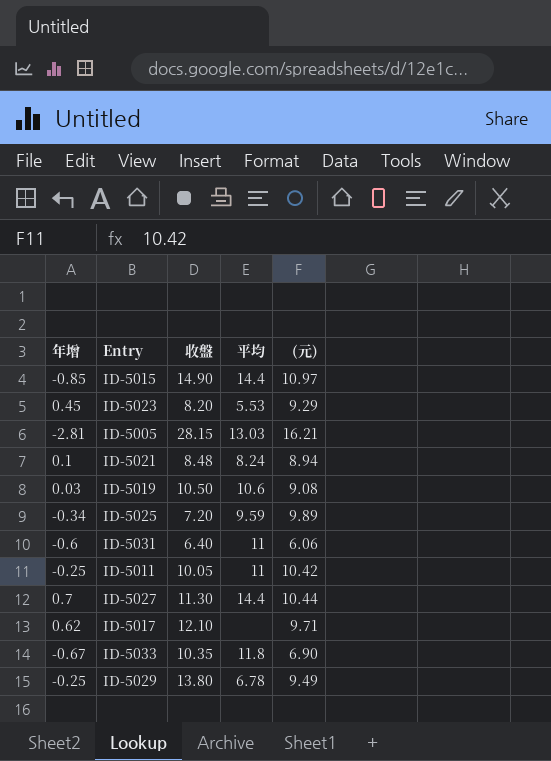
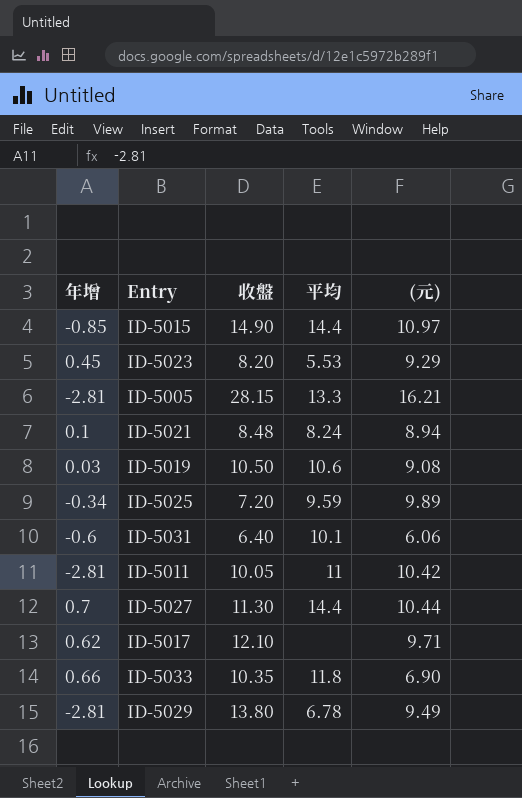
ID-5005 | 平均: 13.03 -> 13.3
ID-5031 | 平均: 11 -> 10.1
ID-5011 | 年增: -0.25 -> -2.81
ID-5033 | 年增: -0.67 -> 0.66
ID-5029 | 年增: -0.25 -> -2.81

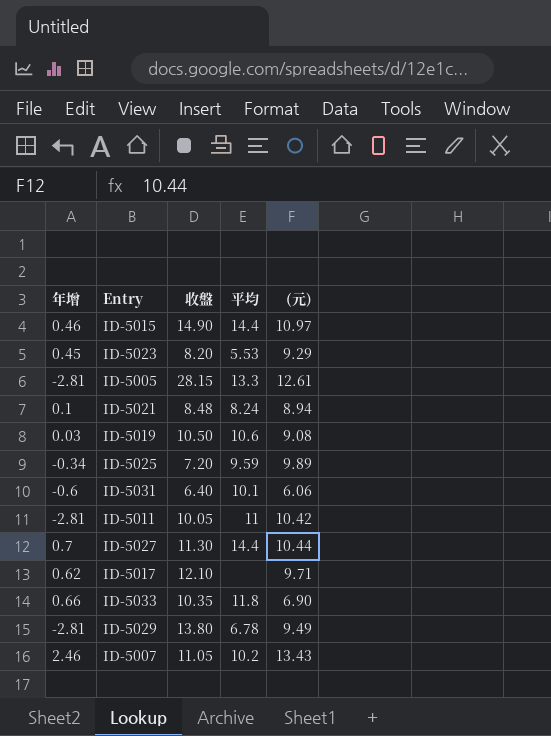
ID-5015 | 年增: -0.85 -> 0.46
ID-5005 | (元): 16.21 -> 12.61
row ID-5007: none -> 2.46 | 11.05 | 10.2 | 13.43

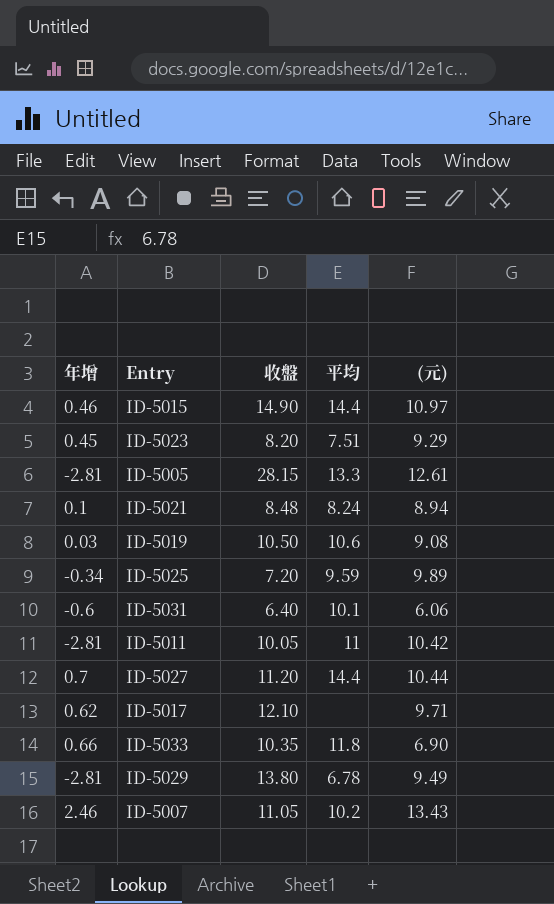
ID-5023 | 平均: 5.53 -> 7.51
ID-5027 | 收盤: 11.30 -> 11.20

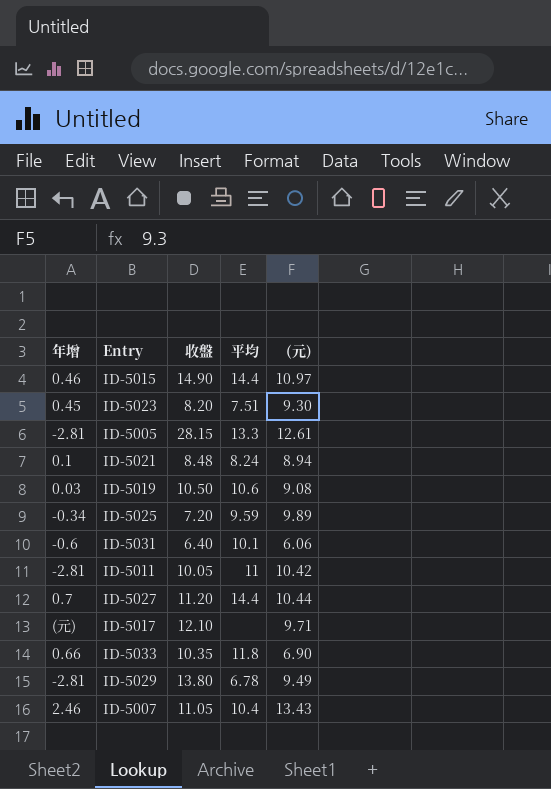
ID-5023 | (元): 9.29 -> 9.30
ID-5017 | 年增: 0.62 -> (元)
ID-5007 | 平均: 10.2 -> 10.4

